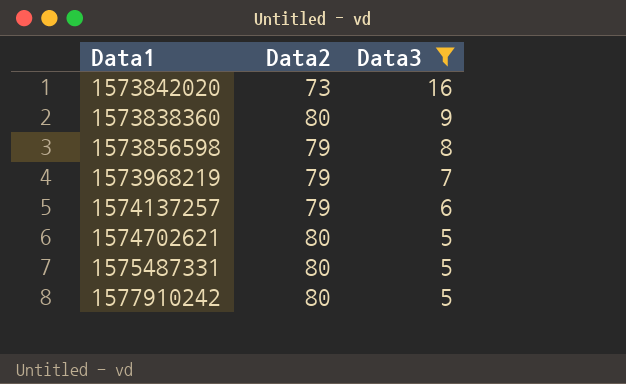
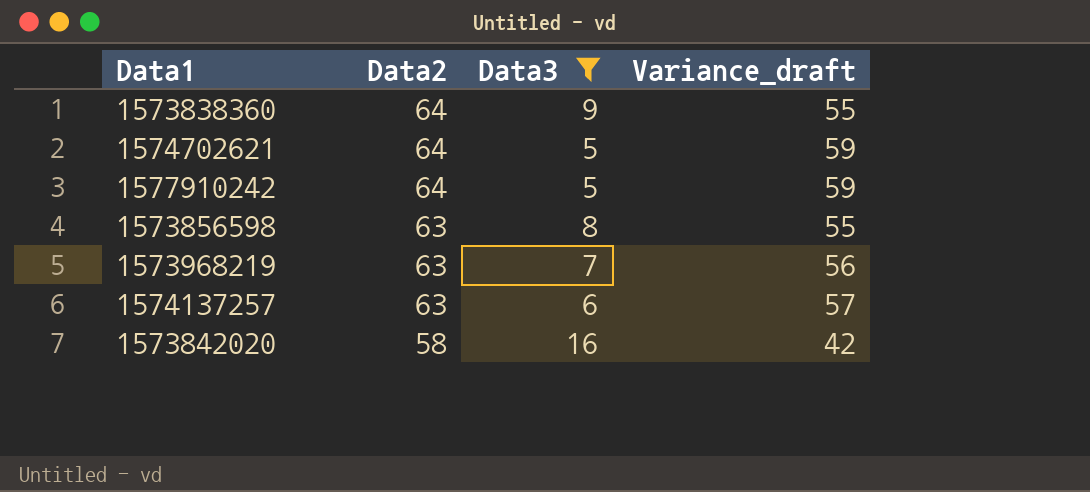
row order: Data3 descending -> Data2 descending
column Variance_draft | formula: none -> [Data2] - [Data3]
row 1575487331: 80 | 5 -> none
1573838360 | Data2: 80 -> 64
1574702621 | Data2: 80 -> 64
1577910242 | Data2: 80 -> 64
1573856598 | Data2: 79 -> 63
1573968219 | Data2: 79 -> 63
1574137257 | Data2: 79 -> 63
1573842020 | Data2: 73 -> 58

